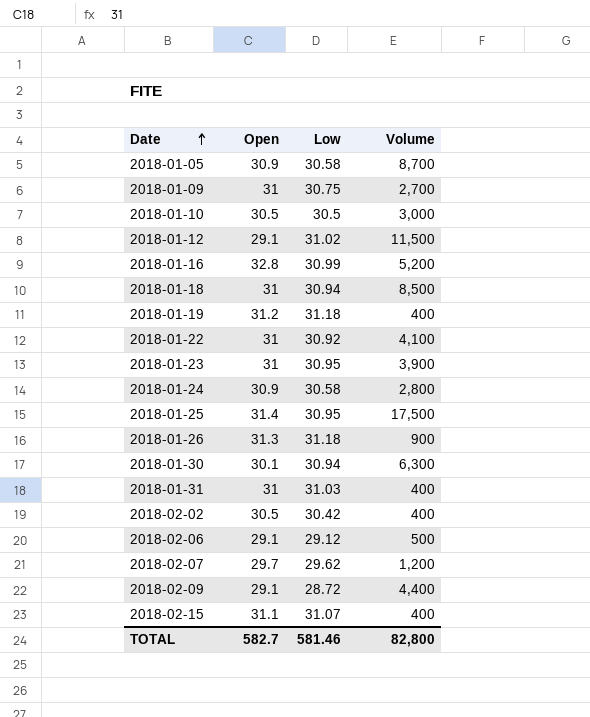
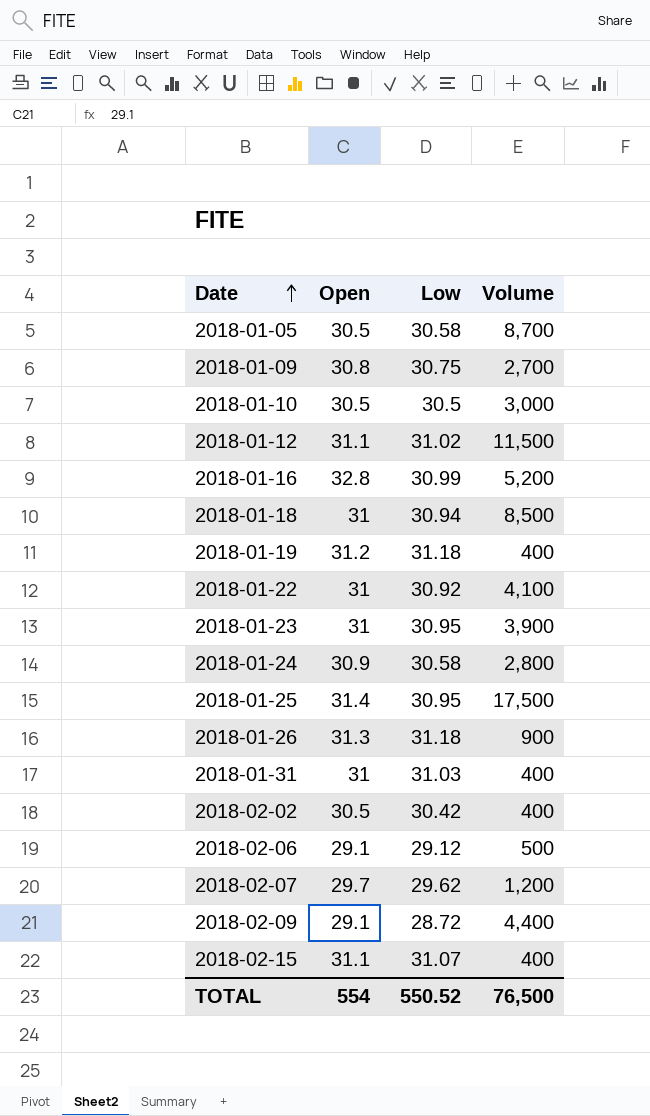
row 2018-01-30: 30.1 | 30.94 | 6,300 -> none
2018-01-05 | Open: 30.9 -> 30.5
2018-01-09 | Open: 31 -> 30.8
2018-01-12 | Open: 29.1 -> 31.1
TOTAL | Open: 582.7 -> 554
TOTAL | Low: 581.46 -> 550.52
TOTAL | Volume: 82,800 -> 76,500

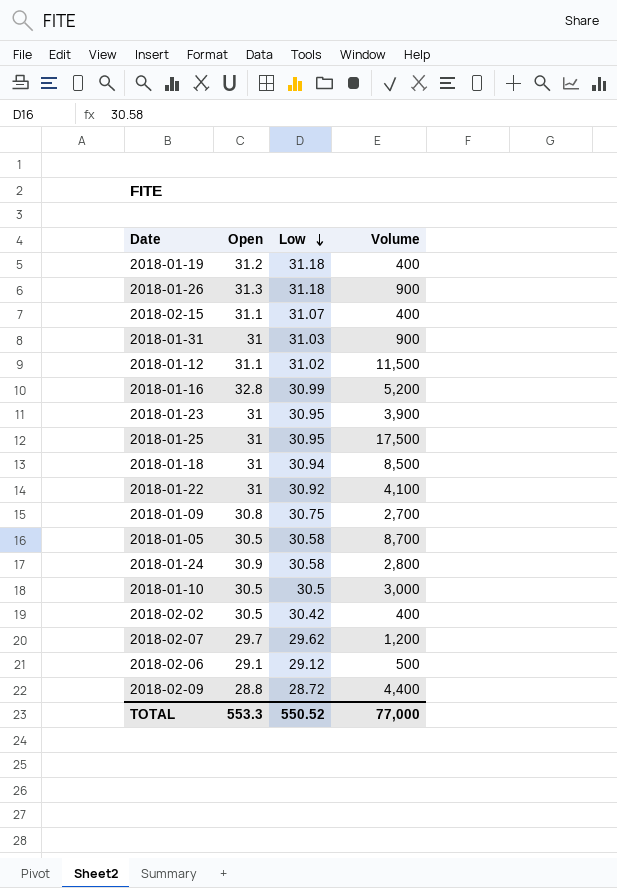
row order: Date ascending -> Low descending
2018-01-31 | Volume: 400 -> 900
2018-01-25 | Open: 31.4 -> 31
2018-02-09 | Open: 29.1 -> 28.8
TOTAL | Open: 554 -> 553.3
TOTAL | Volume: 76,500 -> 77,000

